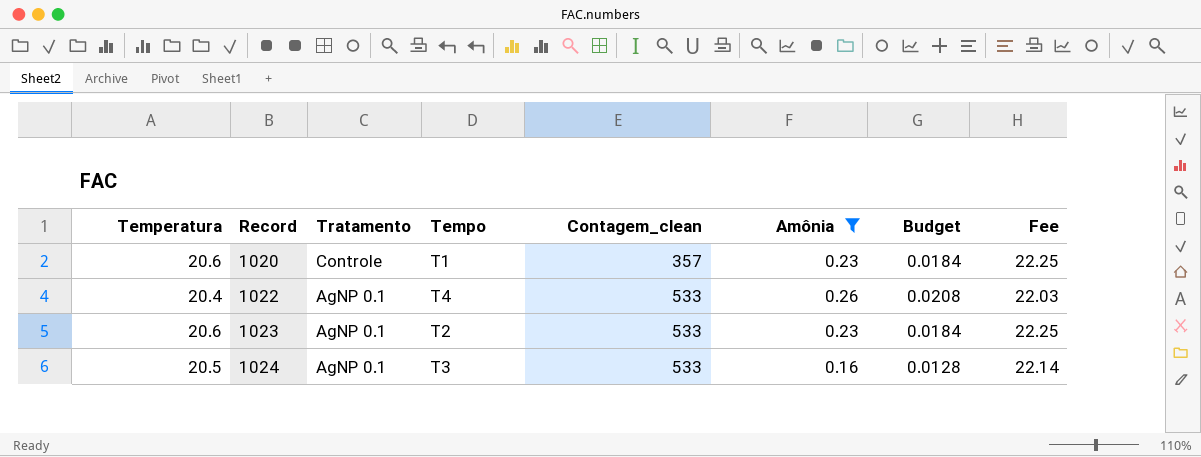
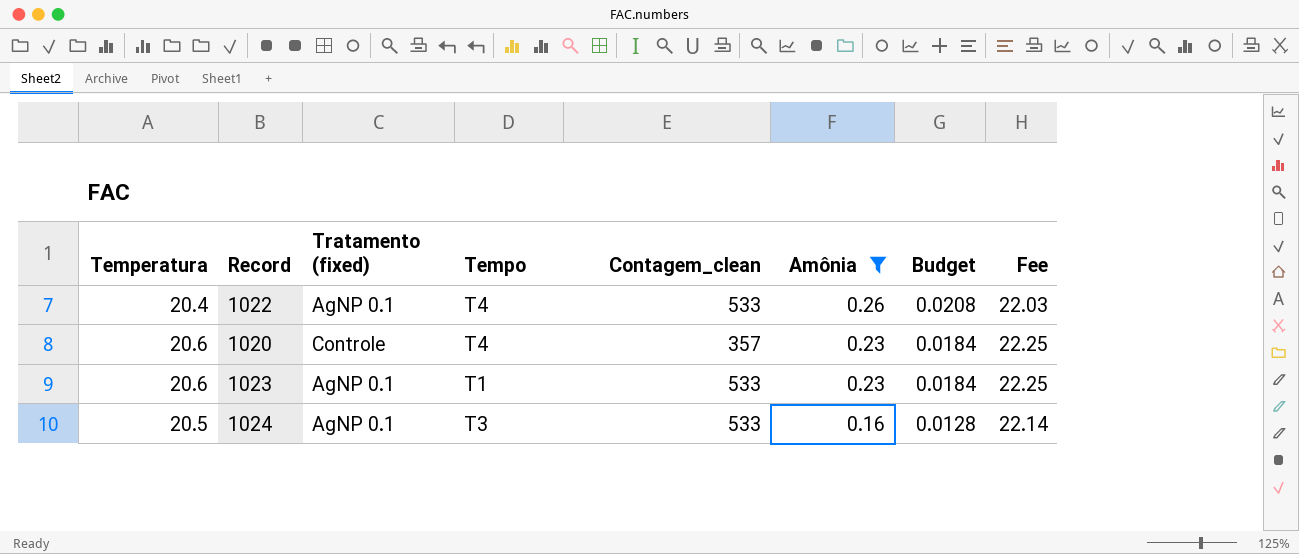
row order: Record ascending -> Amônia descending
column name: Tratamento -> Tratamento (fixed)
1020 | Tempo: T1 -> T4
1023 | Tempo: T2 -> T1

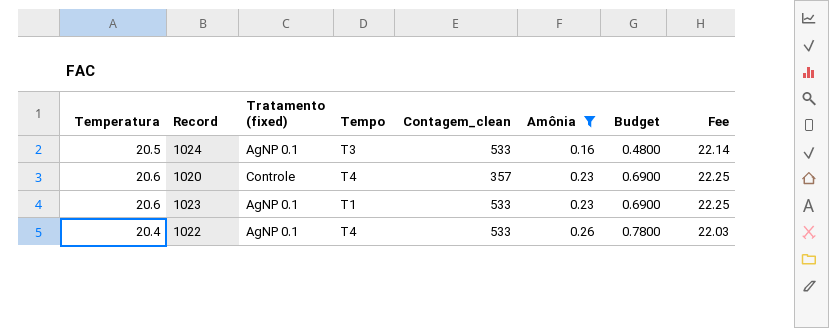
row order: Amônia descending -> Amônia ascending
column Budget | formula: [Amônia] * 0.08 -> [Amônia] * 3

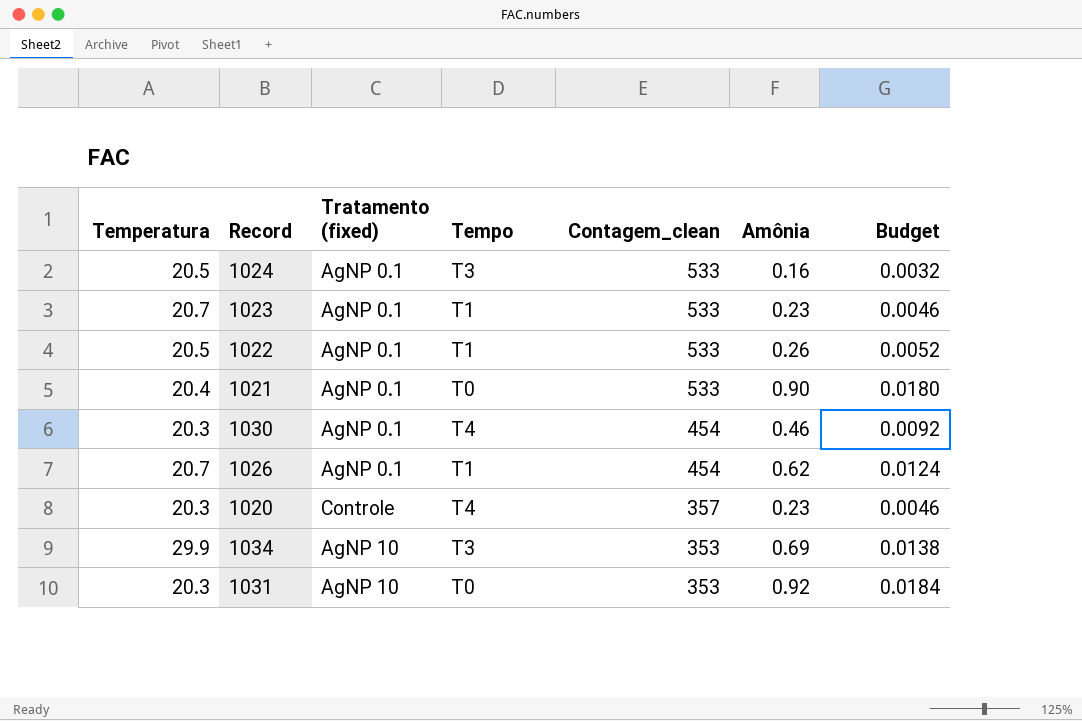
filter: Amônia <= 0.26 -> none
row order: Amônia ascending -> Contagem_clean descending
column Fee | formula: [Temperatura] * 1.08 -> none
column Budget | formula: [Amônia] * 3 -> [Amônia] * 0.02
1023 | Temperatura: 20.6 -> 20.7
1022 | Temperatura: 20.4 -> 20.5
1022 | Tempo: T4 -> T1
1020 | Temperatura: 20.6 -> 20.3

